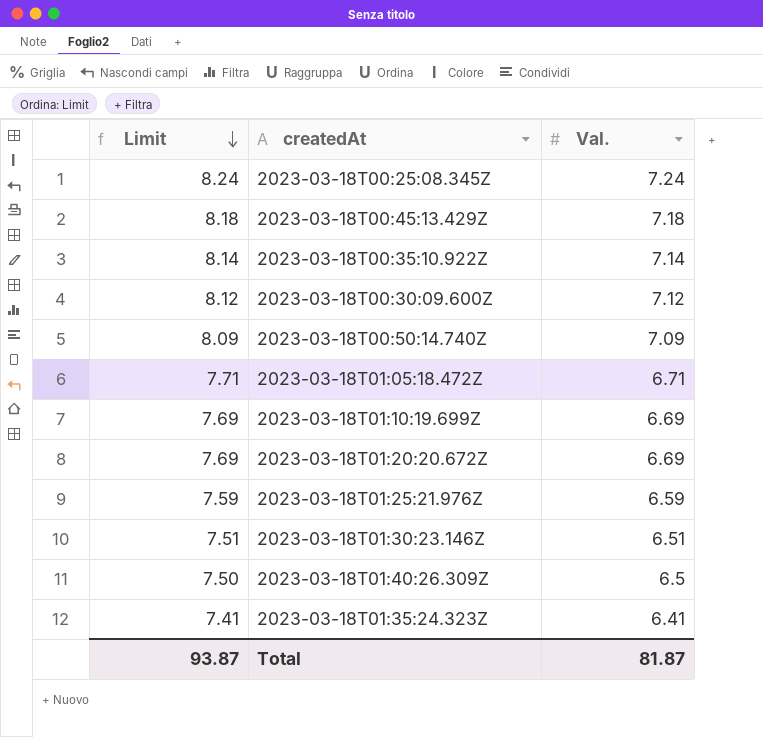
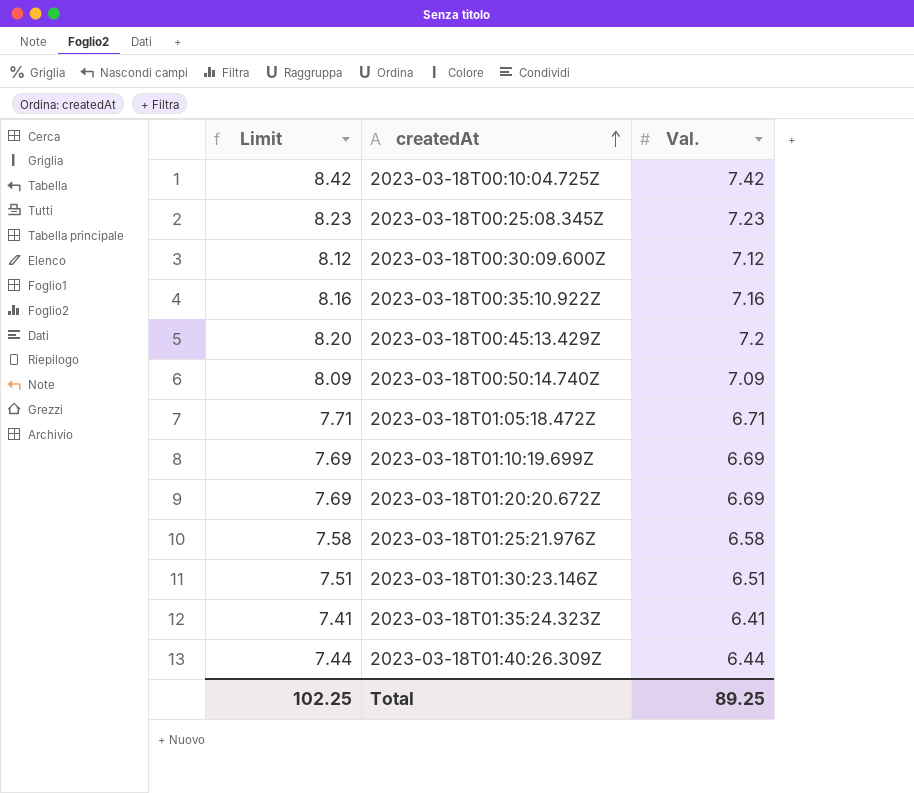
row order: Limit descending -> createdAt ascending
row 2023-03-18T00:10:04.725Z: none -> 8.42 | 7.42
2023-03-18T00:25:08.345Z | Limit: 8.24 -> 8.23
2023-03-18T00:25:08.345Z | Val.: 7.24 -> 7.23
2023-03-18T00:35:10.922Z | Limit: 8.14 -> 8.16
2023-03-18T00:35:10.922Z | Val.: 7.14 -> 7.16
2023-03-18T00:45:13.429Z | Limit: 8.18 -> 8.20
2023-03-18T00:45:13.429Z | Val.: 7.18 -> 7.2
2023-03-18T01:25:21.976Z | Limit: 7.59 -> 7.58
2023-03-18T01:25:21.976Z | Val.: 6.59 -> 6.58
2023-03-18T01:40:26.309Z | Limit: 7.50 -> 7.44
2023-03-18T01:40:26.309Z | Val.: 6.5 -> 6.44
Total | Limit: 93.87 -> 102.25
Total | Val.: 81.87 -> 89.25

